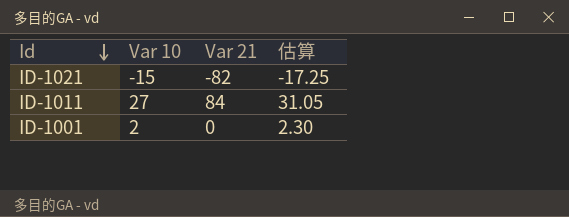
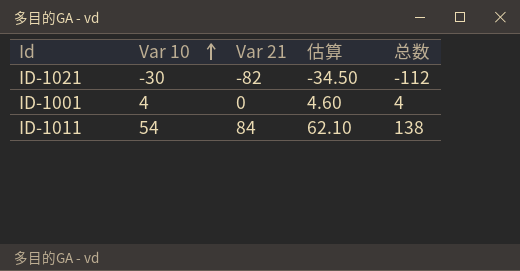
row order: Id descending -> Var 10 ascending
column 总数 | formula: none -> [Var 10] + [Var 21]
ID-1021 | Var 10: -15 -> -30
ID-1021 | 估算: -17.25 -> -34.50
ID-1001 | Var 10: 2 -> 4
ID-1001 | 估算: 2.30 -> 4.60
ID-1011 | Var 10: 27 -> 54
ID-1011 | 估算: 31.05 -> 62.10

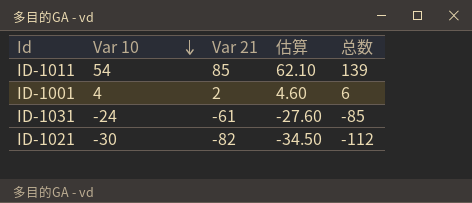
row order: Var 10 ascending -> Var 10 descending
ID-1011 | Var 21: 84 -> 85
ID-1011 | 总数: 138 -> 139
ID-1001 | Var 21: 0 -> 2
ID-1001 | 总数: 4 -> 6
row ID-1031: none -> -24 | -61 | -27.60 | -85

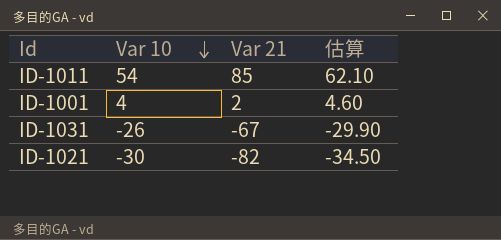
column 总数 | formula: [Var 10] + [Var 21] -> none
ID-1031 | Var 10: -24 -> -26
ID-1031 | Var 21: -61 -> -67
ID-1031 | 估算: -27.60 -> -29.90

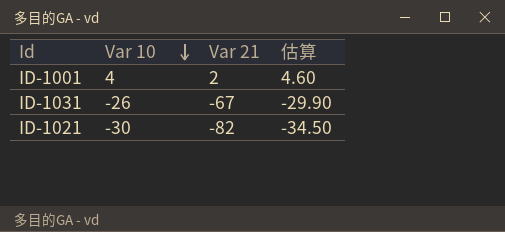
row ID-1011: 54 | 85 | 62.10 -> none

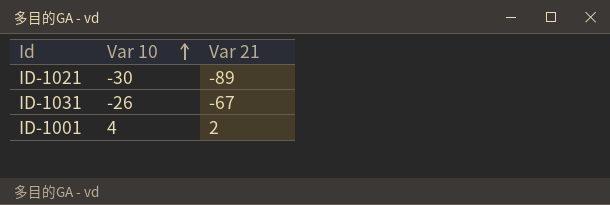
row order: Var 10 descending -> Var 10 ascending
column 估算 | formula: [Var 10] * 1.15 -> none
ID-1021 | Var 21: -82 -> -89

